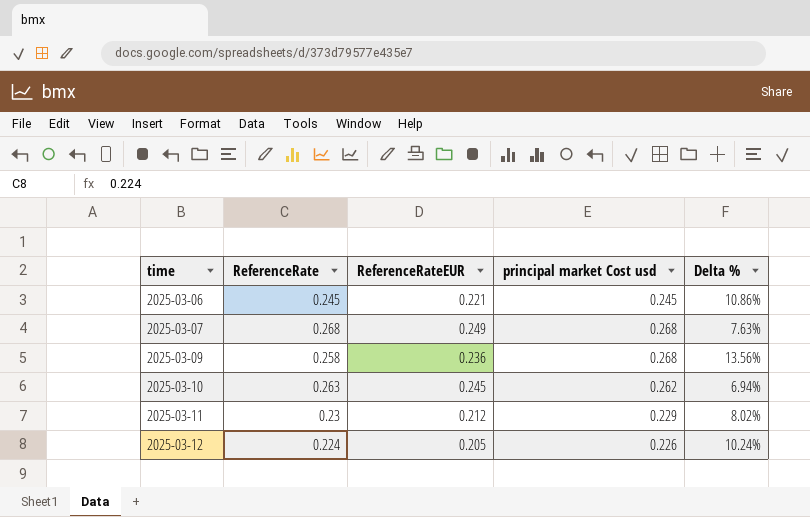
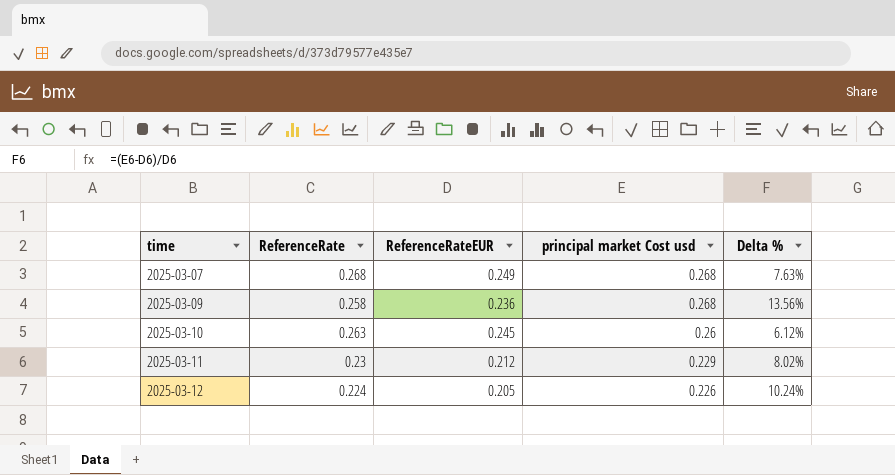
row 2025-03-06: 0.245 | 0.221 | 0.245 | 10.86% -> none
2025-03-10 | principal market Cost usd: 0.262 -> 0.26
2025-03-10 | Delta %: 6.94% -> 6.12%

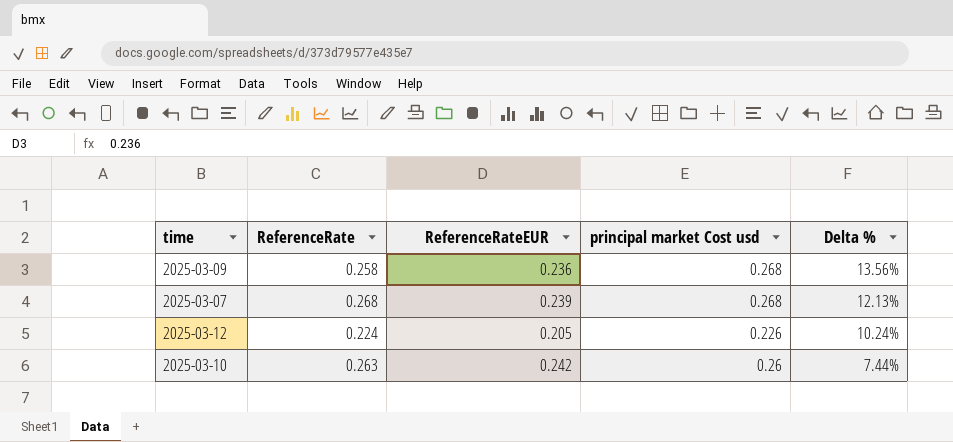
row order: time ascending -> Delta % descending
row 2025-03-11: 0.23 | 0.212 | 0.229 | 8.02% -> none
2025-03-07 | ReferenceRateEUR: 0.249 -> 0.239
2025-03-07 | Delta %: 7.63% -> 12.13%
2025-03-10 | ReferenceRateEUR: 0.245 -> 0.242
2025-03-10 | Delta %: 6.12% -> 7.44%

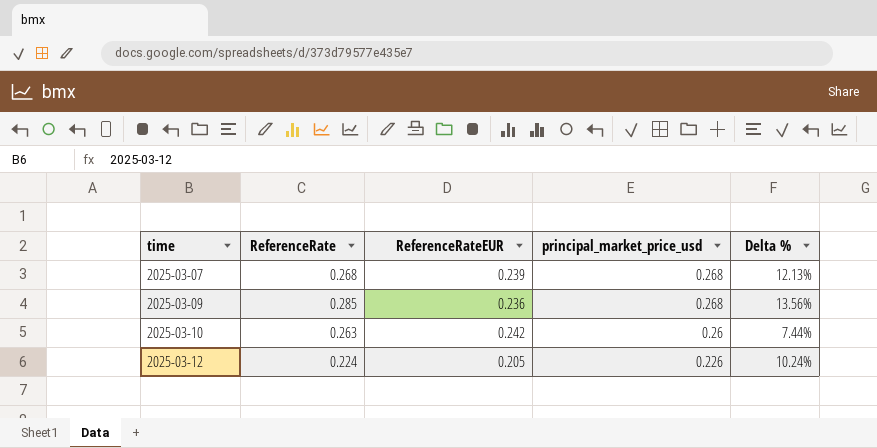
row order: Delta % descending -> time ascending
column name: principal market Cost usd -> principal_market_price_usd
2025-03-09 | ReferenceRate: 0.258 -> 0.285

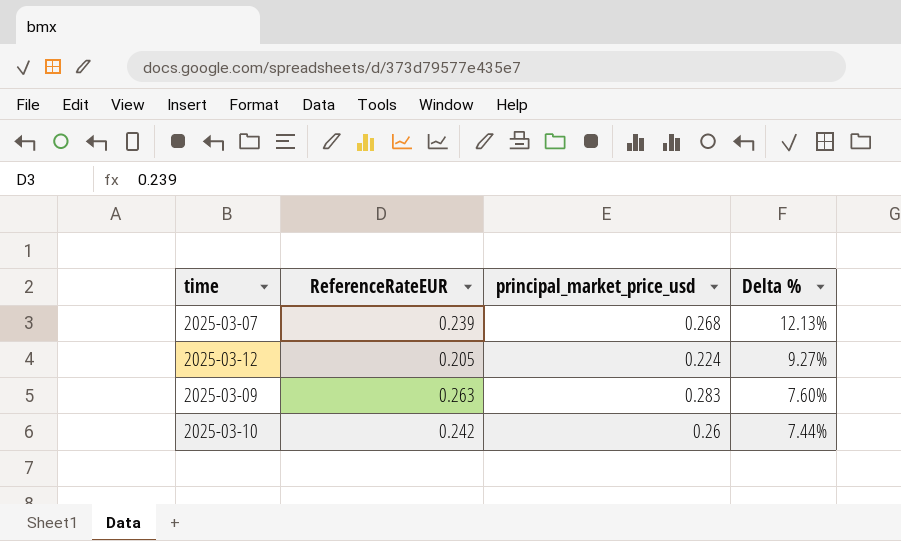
row order: time ascending -> Delta % descending
column ReferenceRate | position: 2 -> none
2025-03-12 | principal_market_price_usd: 0.226 -> 0.224
2025-03-12 | Delta %: 10.24% -> 9.27%
2025-03-09 | ReferenceRateEUR: 0.236 -> 0.263
2025-03-09 | principal_market_price_usd: 0.268 -> 0.283
2025-03-09 | Delta %: 13.56% -> 7.60%

